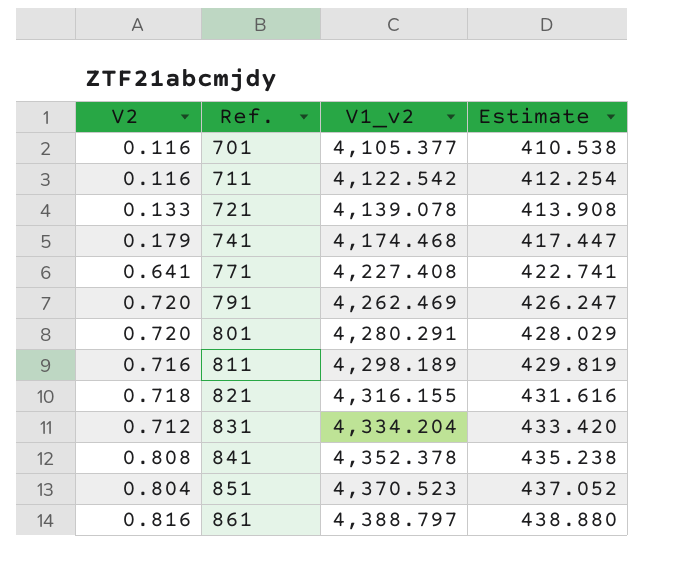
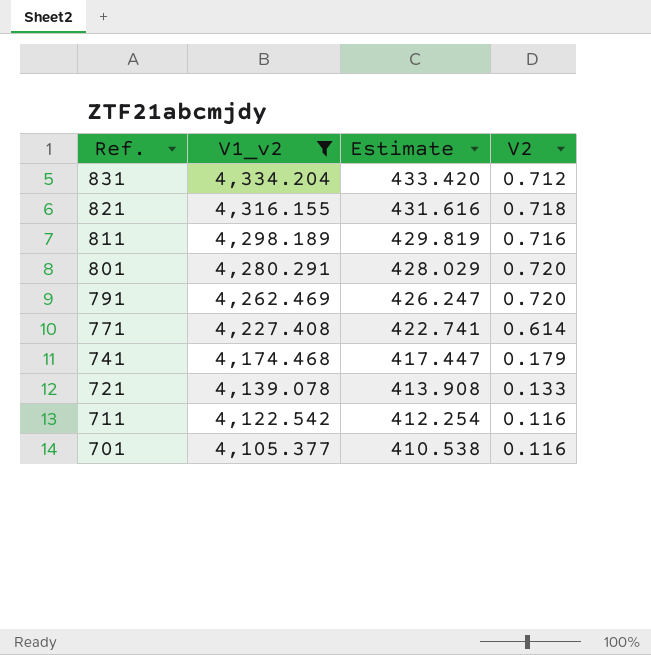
filter: none -> V1_v2 <= 4,334.204
row order: Ref. ascending -> Ref. descending
column V2 | position: 1 -> 4
771 | V2: 0.641 -> 0.614

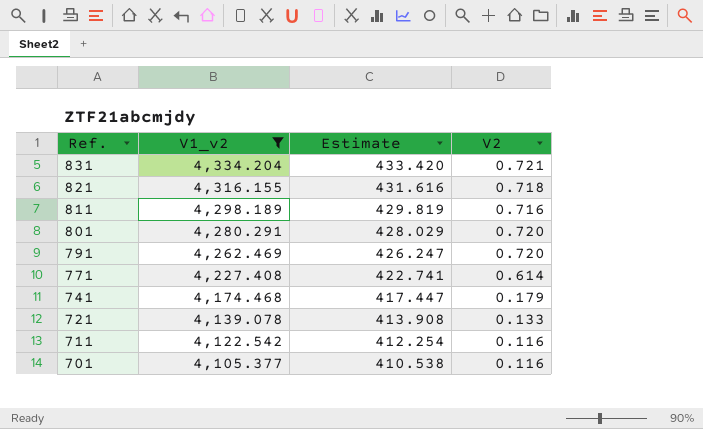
831 | V2: 0.712 -> 0.721

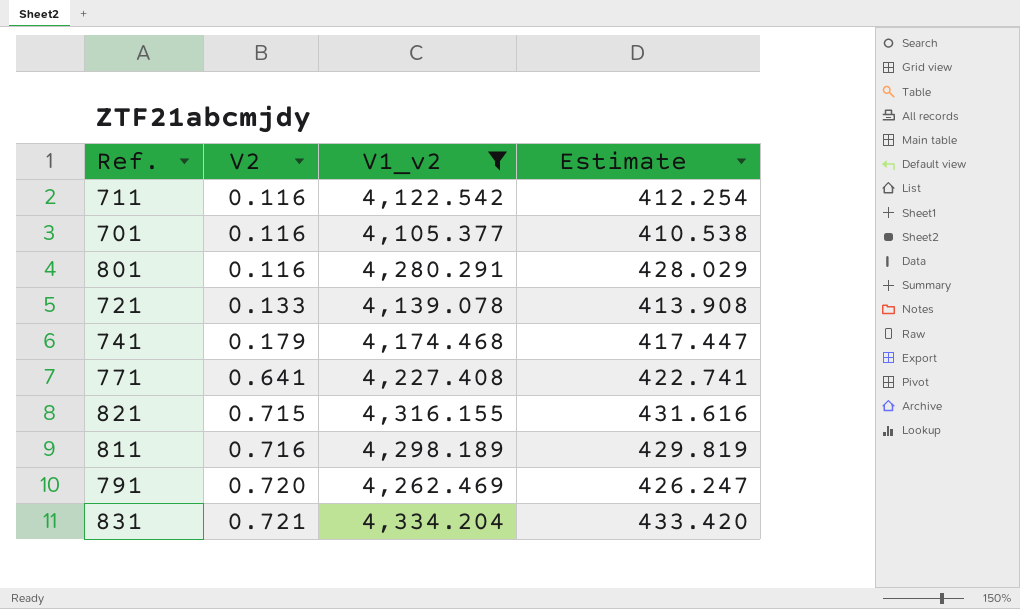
row order: Ref. descending -> V2 ascending
column V2 | position: 4 -> 2
801 | V2: 0.720 -> 0.116
771 | V2: 0.614 -> 0.641
821 | V2: 0.718 -> 0.715

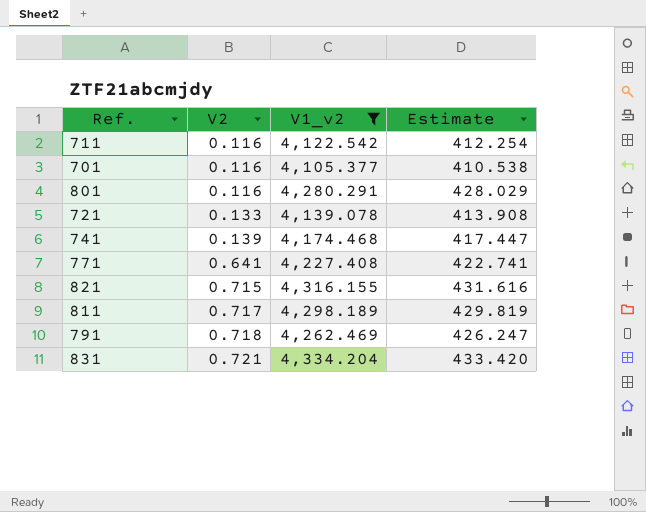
741 | V2: 0.179 -> 0.139
811 | V2: 0.716 -> 0.717
791 | V2: 0.720 -> 0.718

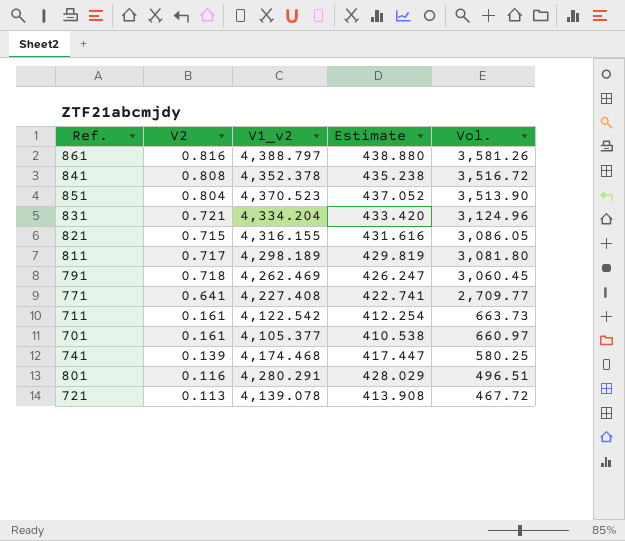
filter: V1_v2 <= 4,334.204 -> none
row order: V2 ascending -> Vol. descending
column Vol. | formula: none -> [V2] * [V1_v2]
711 | V2: 0.116 -> 0.161
701 | V2: 0.116 -> 0.161
721 | V2: 0.133 -> 0.113

